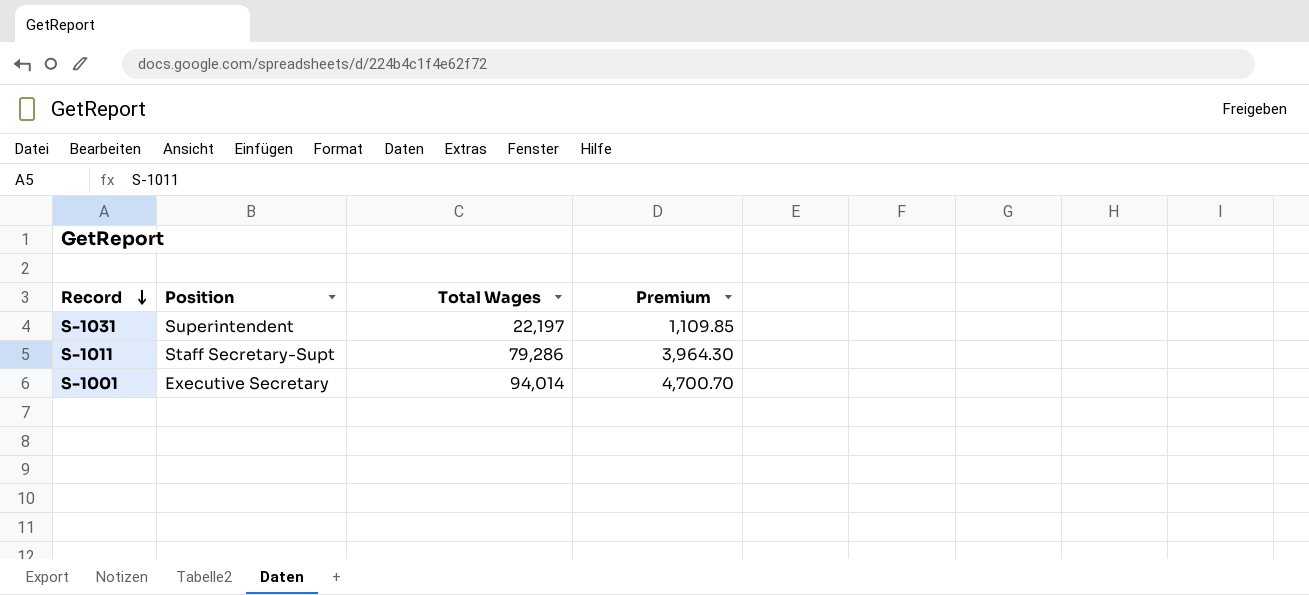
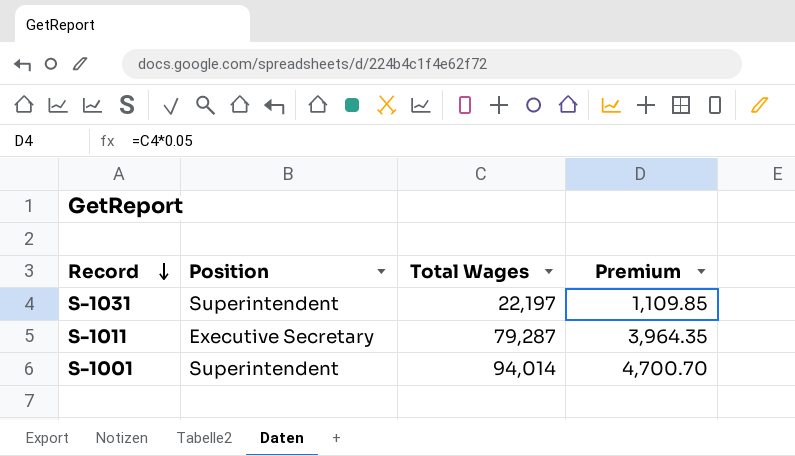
S-1011 | Position: Staff Secretary-Supt -> Executive Secretary
S-1011 | Total Wages: 79,286 -> 79,287
S-1011 | Premium: 3,964.30 -> 3,964.35
S-1001 | Position: Executive Secretary -> Superintendent

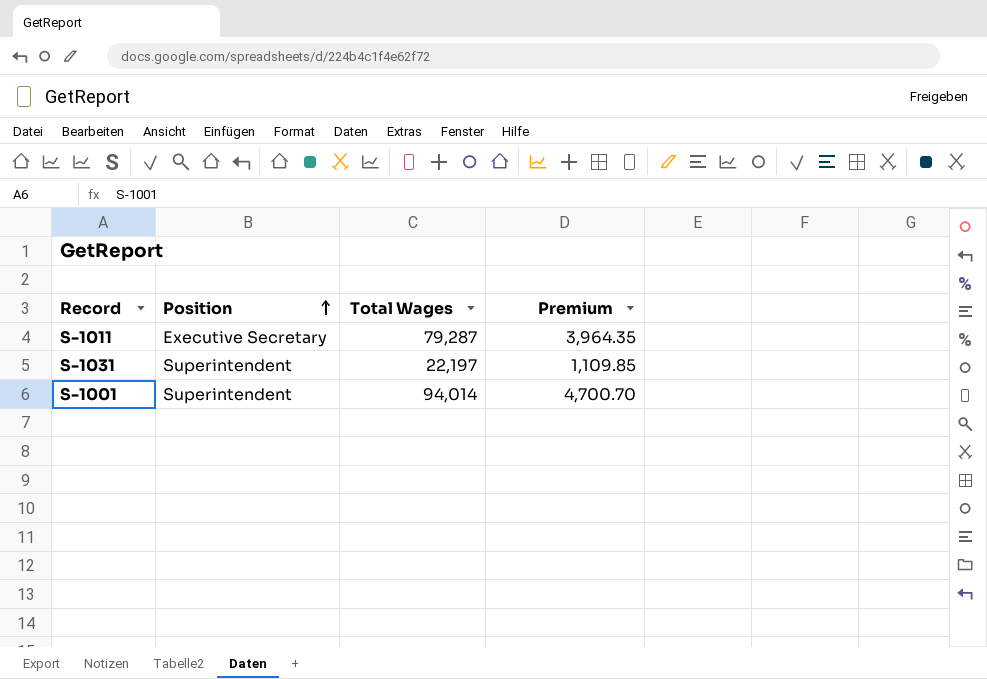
row order: Record descending -> Position ascending

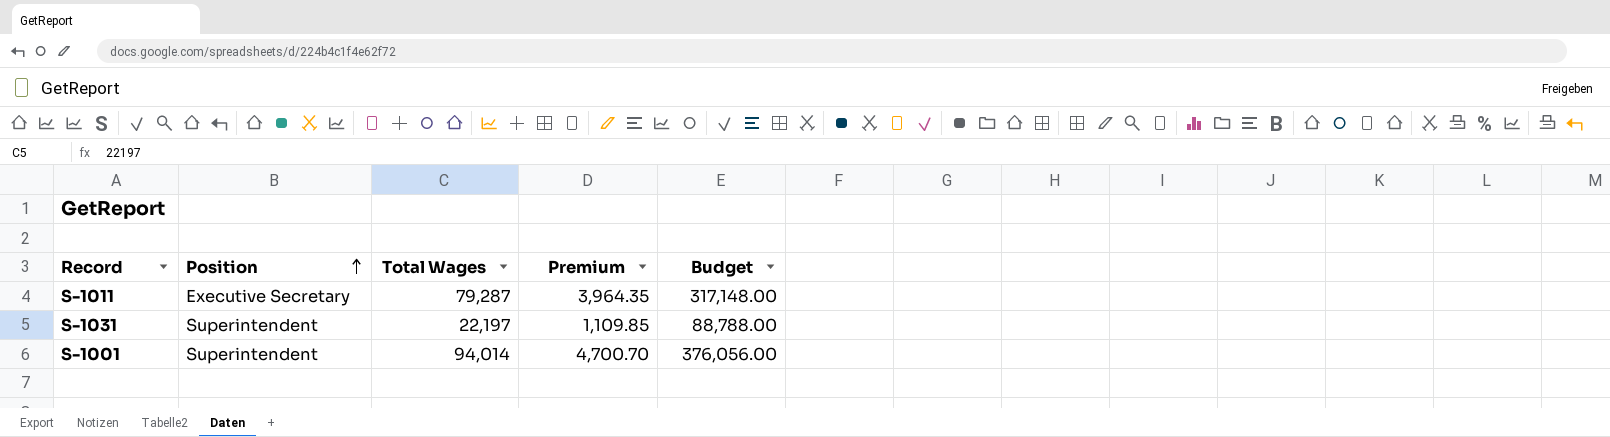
column Budget | formula: none -> [Total Wages] * 4

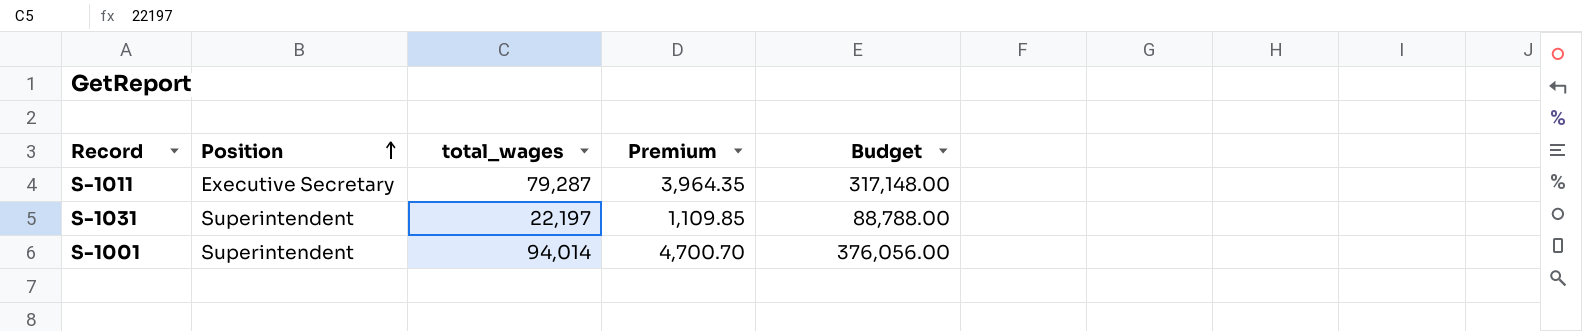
column name: Total Wages -> total_wages

